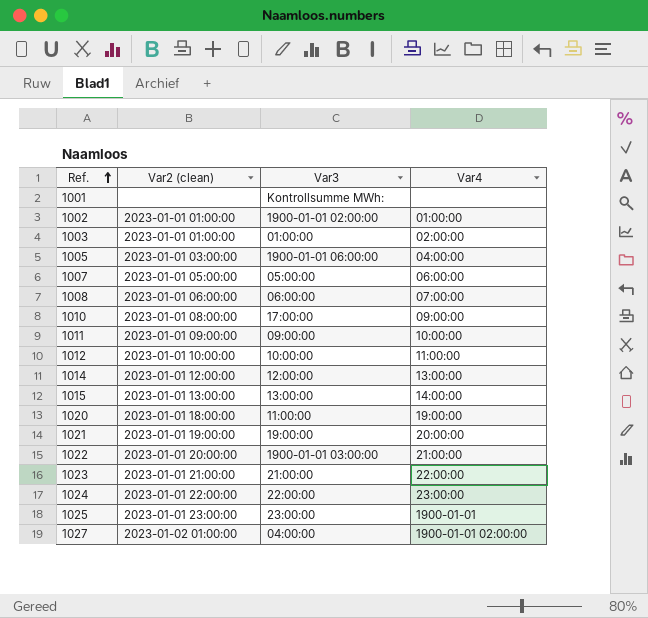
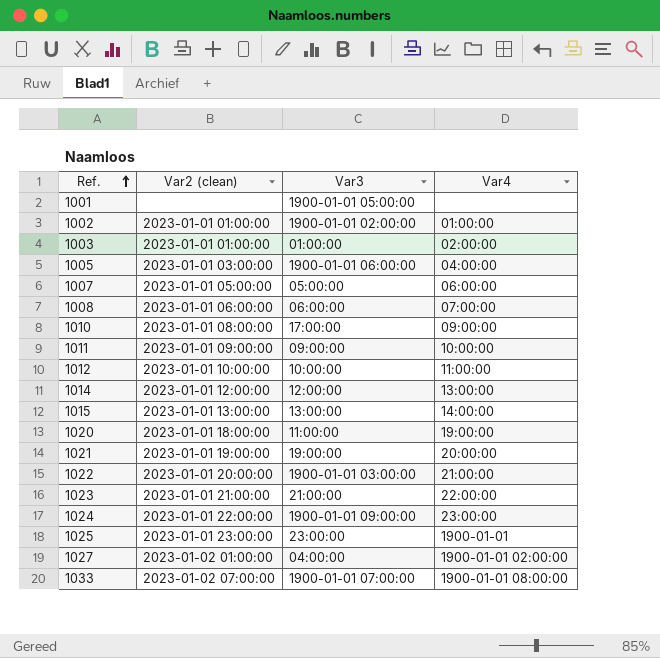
1001 | Var3: Kontrollsumme MWh: -> 1900-01-01 05:00:00
1024 | Var3: 22:00:00 -> 1900-01-01 09:00:00
row 1033: none -> 2023-01-02 07:00:00 | 1900-01-01 07:00:00 | 1900-01-01 08:00:00

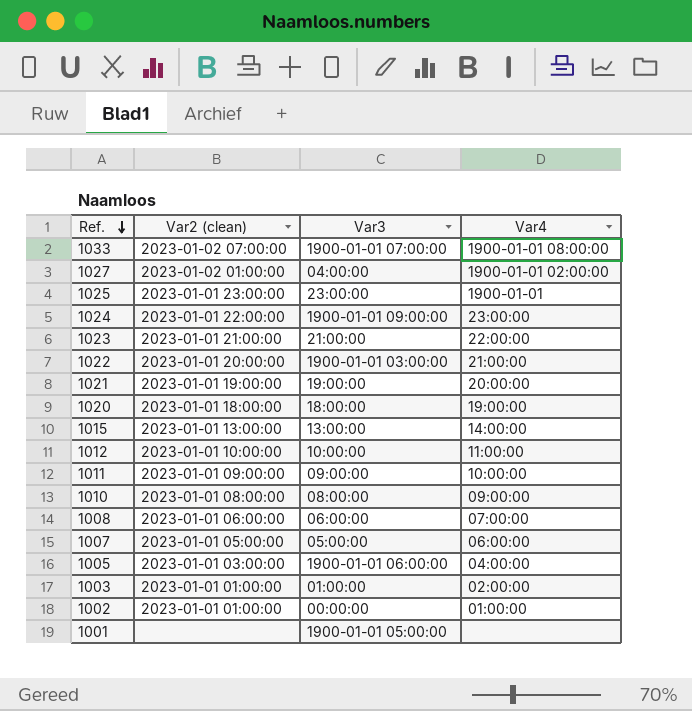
row order: Ref. ascending -> Ref. descending
row 1014: 2023-01-01 12:00:00 | 12:00:00 | 13:00:00 -> none
1020 | Var3: 11:00:00 -> 18:00:00
1010 | Var3: 17:00:00 -> 08:00:00
1002 | Var3: 1900-01-01 02:00:00 -> 00:00:00

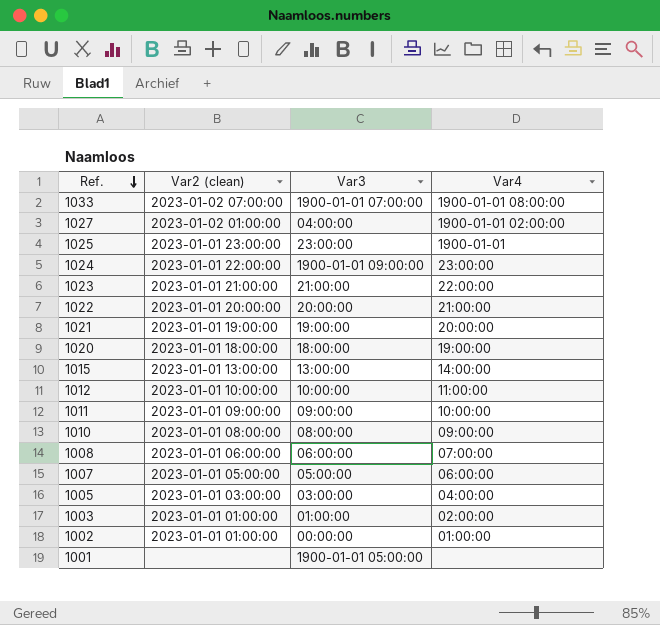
1022 | Var3: 1900-01-01 03:00:00 -> 20:00:00
1005 | Var3: 1900-01-01 06:00:00 -> 03:00:00

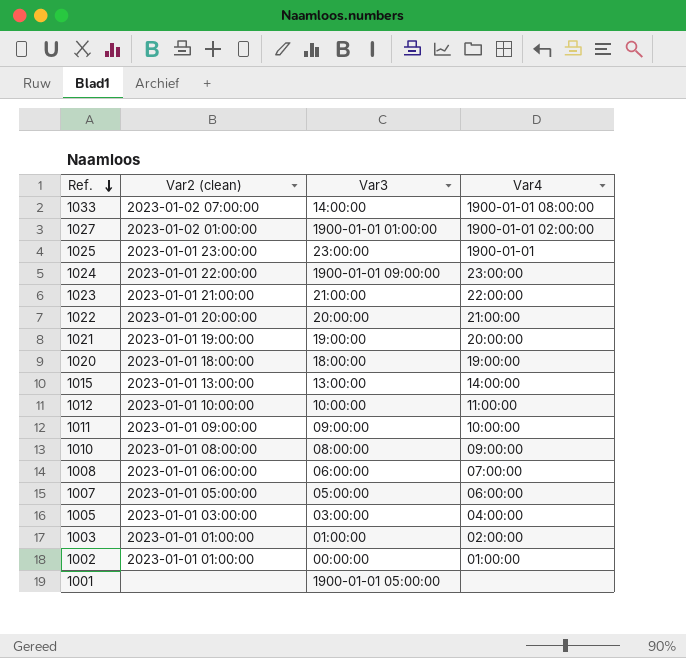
1033 | Var3: 1900-01-01 07:00:00 -> 14:00:00
1027 | Var3: 04:00:00 -> 1900-01-01 01:00:00

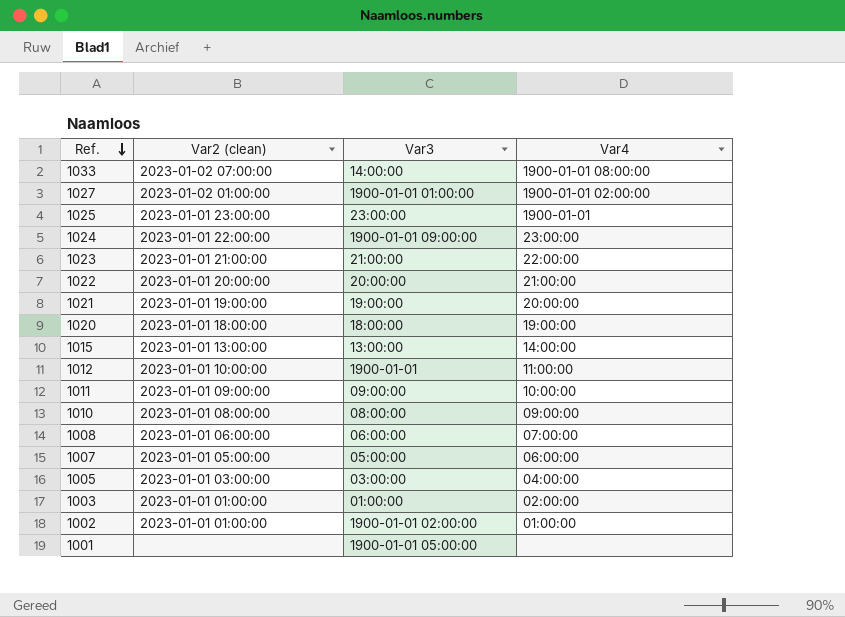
1012 | Var3: 10:00:00 -> 1900-01-01
1002 | Var3: 00:00:00 -> 1900-01-01 02:00:00

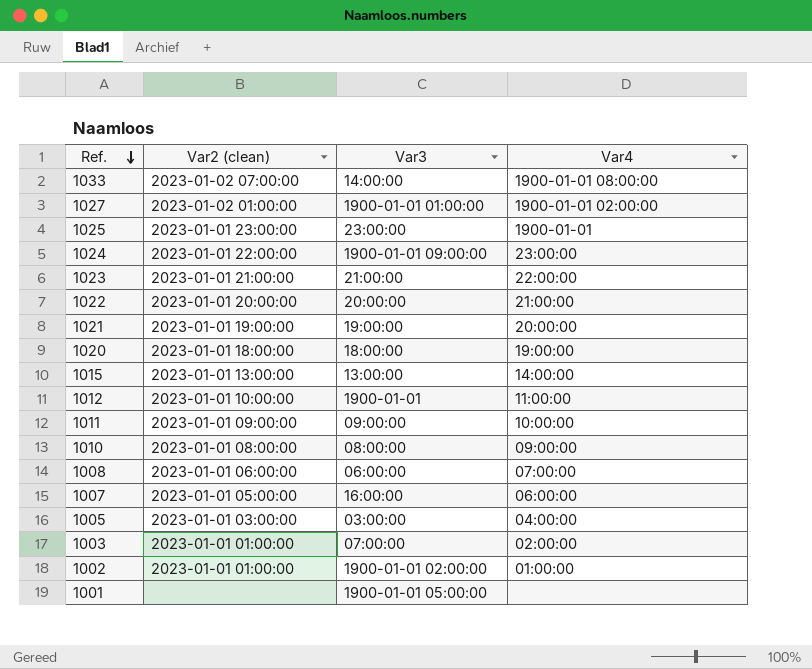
1007 | Var3: 05:00:00 -> 16:00:00
1003 | Var3: 01:00:00 -> 07:00:00

